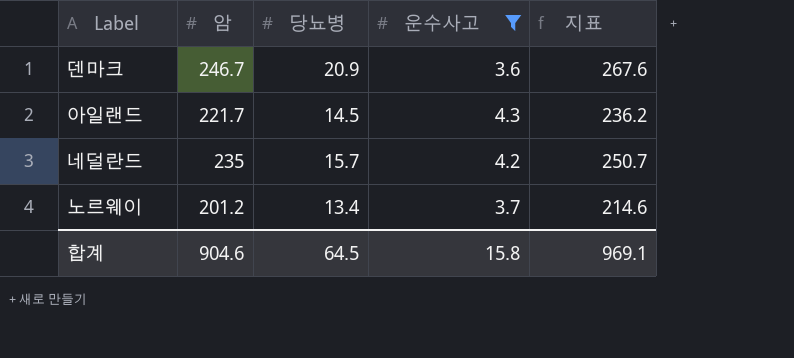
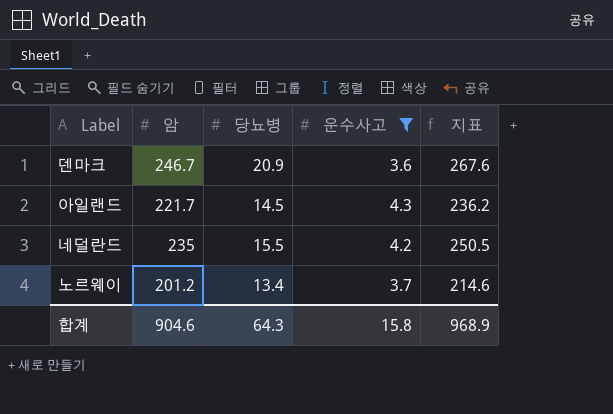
네덜란드 | 당뇨병: 15.7 -> 15.5
네덜란드 | 지표: 250.7 -> 250.5
합계 | 당뇨병: 64.5 -> 64.3
합계 | 지표: 969.1 -> 968.9

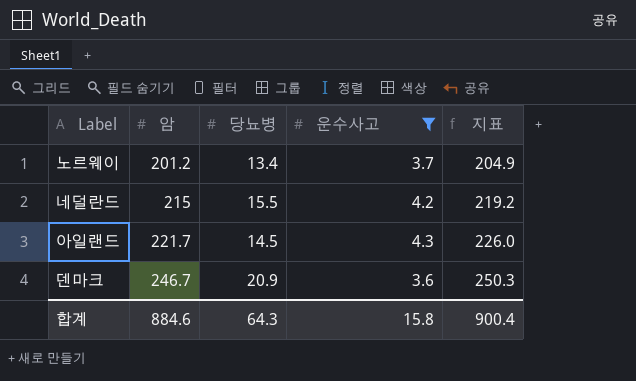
row order: none -> 암 ascending
column 지표 | formula: [암] + [당뇨병] -> [암] + [운수사고]
네덜란드 | 암: 235 -> 215
합계 | 암: 904.6 -> 884.6
합계 | 지표: 968.9 -> 900.4

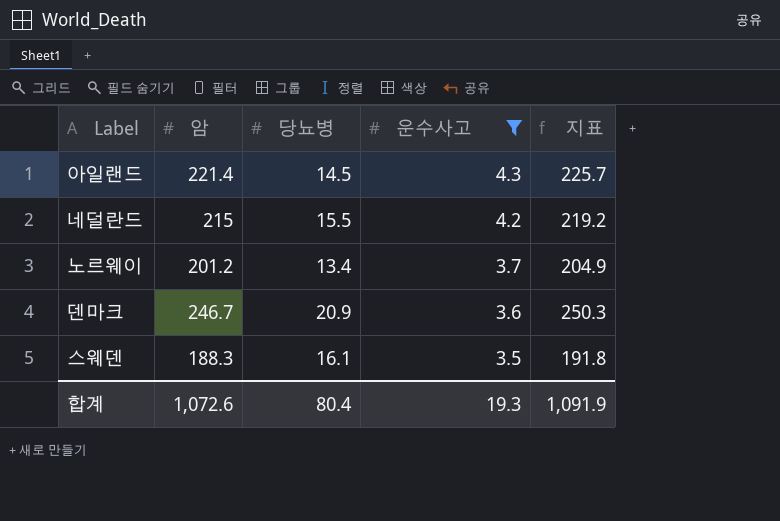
row order: 암 ascending -> 운수사고 descending
아일랜드 | 암: 221.7 -> 221.4
아일랜드 | 지표: 226.0 -> 225.7
row 스웨덴: none -> 188.3 | 16.1 | 3.5 | 191.8
합계 | 암: 884.6 -> 1,072.6
합계 | 당뇨병: 64.3 -> 80.4
합계 | 운수사고: 15.8 -> 19.3
합계 | 지표: 900.4 -> 1,091.9

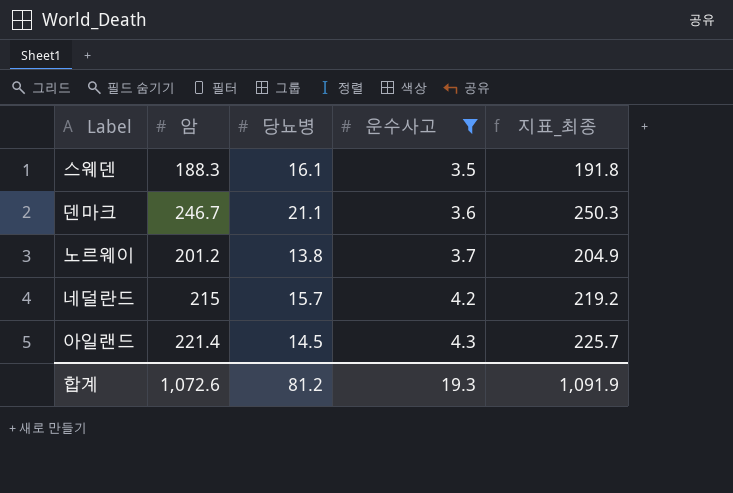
row order: 운수사고 descending -> 운수사고 ascending
column name: 지표 -> 지표_최종
덴마크 | 당뇨병: 20.9 -> 21.1
노르웨이 | 당뇨병: 13.4 -> 13.8
네덜란드 | 당뇨병: 15.5 -> 15.7
합계 | 당뇨병: 80.4 -> 81.2

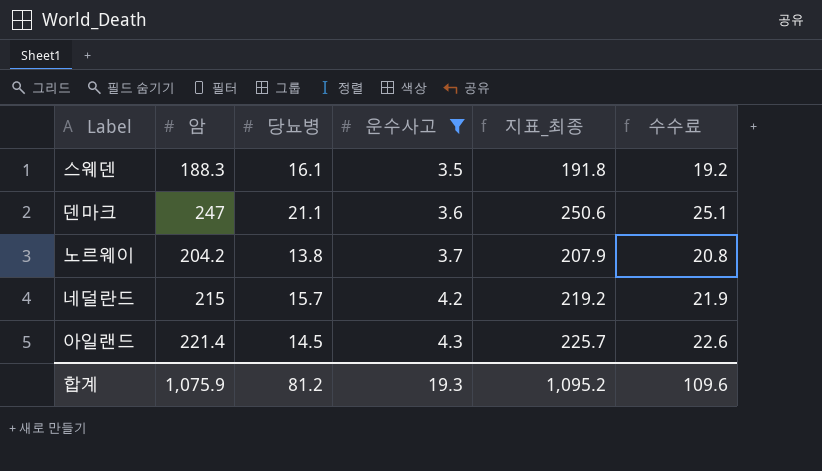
column 수수료 | formula: none -> [지표_최종] * 0.1
덴마크 | 암: 246.7 -> 247
덴마크 | 지표_최종: 250.3 -> 250.6
노르웨이 | 암: 201.2 -> 204.2
노르웨이 | 지표_최종: 204.9 -> 207.9
합계 | 암: 1,072.6 -> 1,075.9
합계 | 지표_최종: 1,091.9 -> 1,095.2

